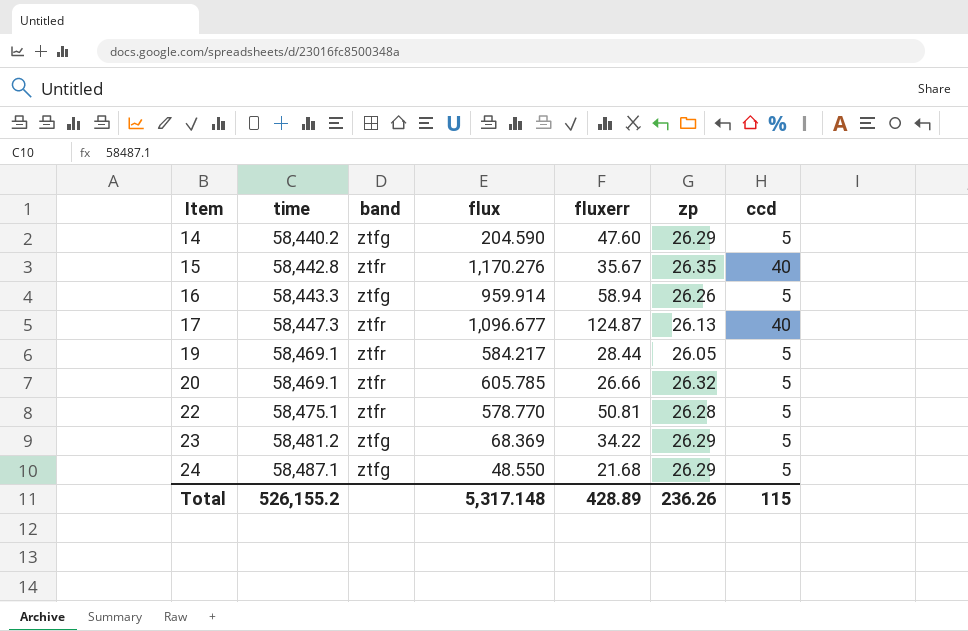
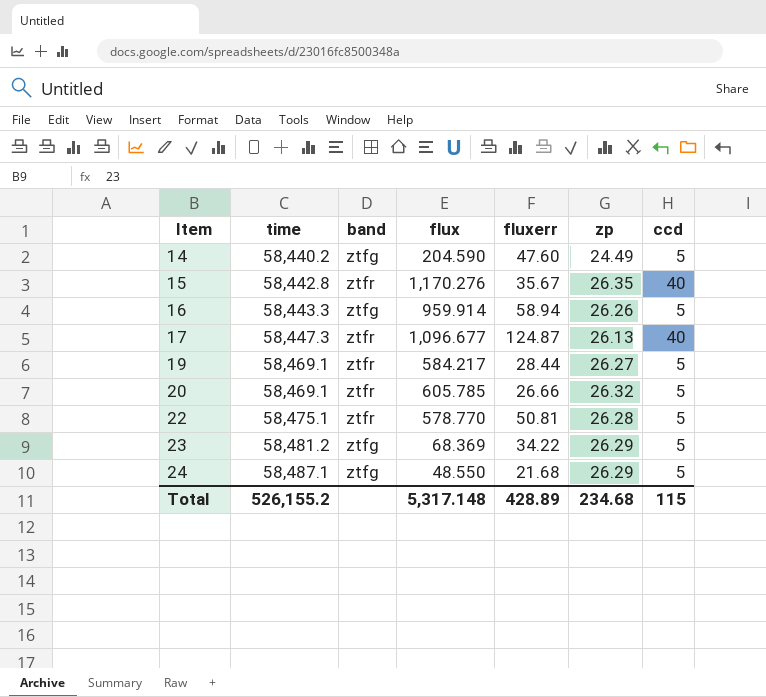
14 | zp: 26.29 -> 24.49
19 | zp: 26.05 -> 26.27
Total | zp: 236.26 -> 234.68

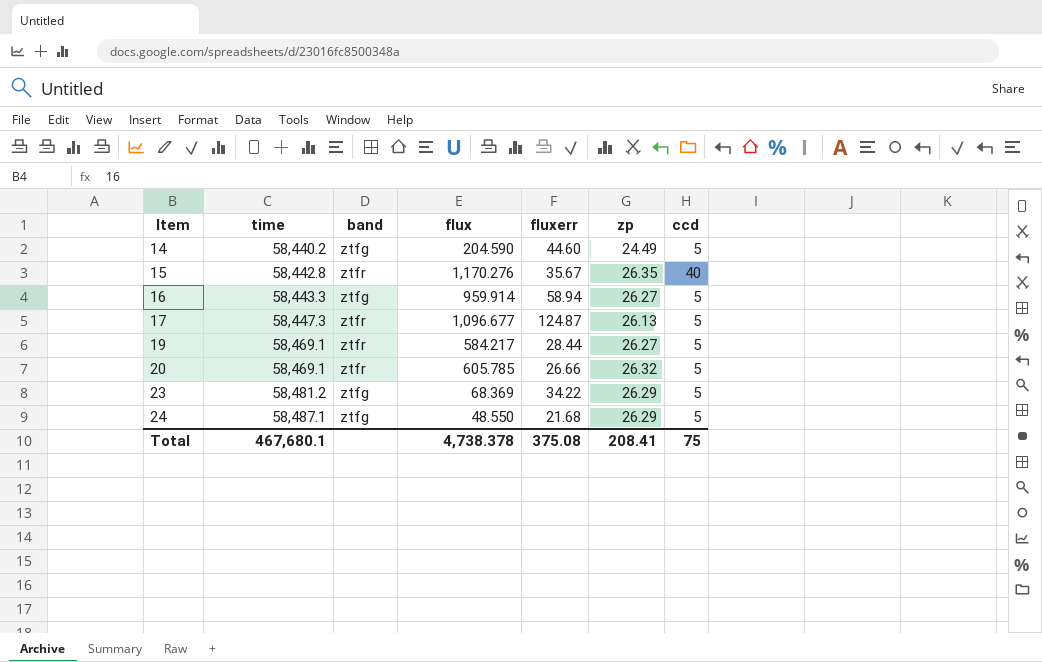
row 22: 58,475.1 | ztfr | 578.770 | 50.81 | 26.28 | 5 -> none
14 | fluxerr: 47.60 -> 44.60
16 | zp: 26.26 -> 26.27
17 | ccd: 40 -> 5
Total | time: 526,155.2 -> 467,680.1
Total | flux: 5,317.148 -> 4,738.378
Total | fluxerr: 428.89 -> 375.08
Total | zp: 234.68 -> 208.41
Total | ccd: 115 -> 75

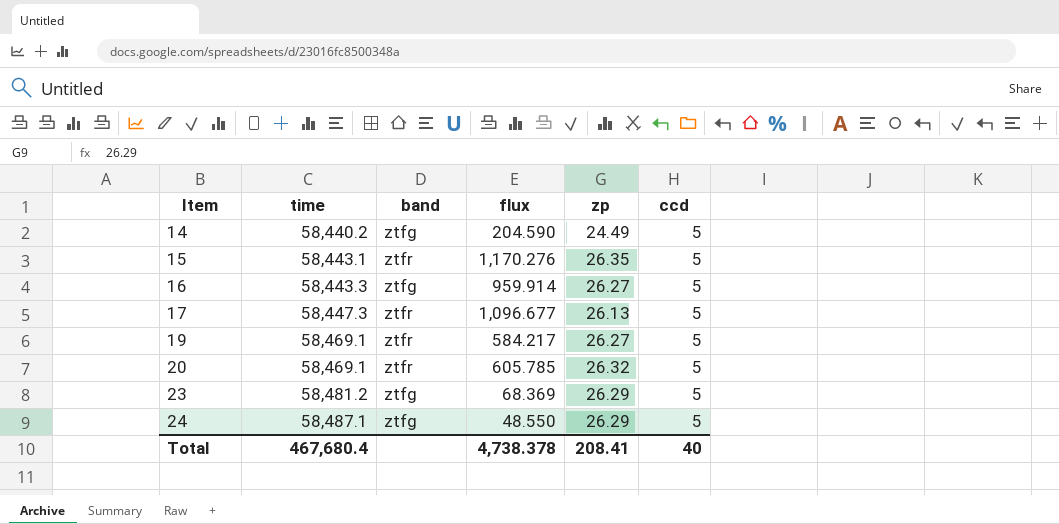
column fluxerr | position: 5 -> none
15 | time: 58,442.8 -> 58,443.1
15 | ccd: 40 -> 5
Total | time: 467,680.1 -> 467,680.4
Total | ccd: 75 -> 40

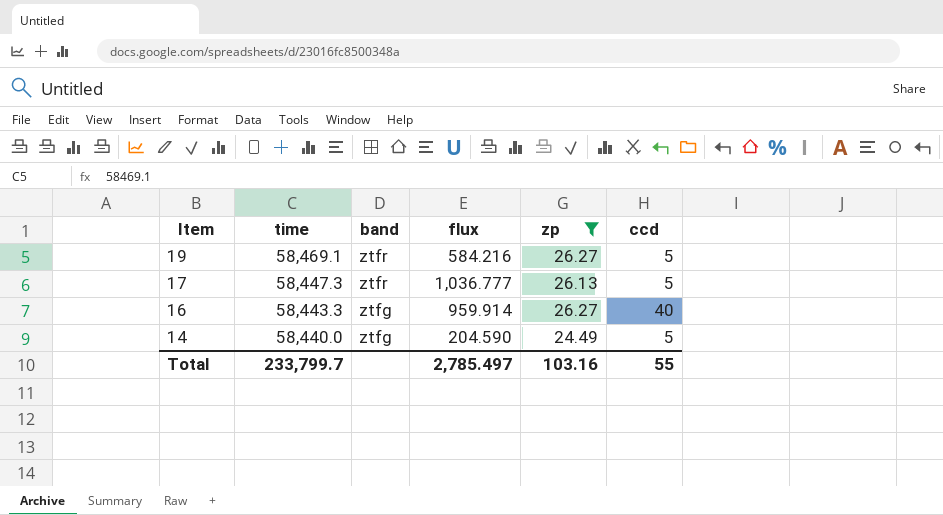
filter: none -> zp <= 26.27
row order: Item ascending -> Item descending
19 | flux: 584.217 -> 584.216
17 | flux: 1,096.677 -> 1,036.777
16 | ccd: 5 -> 40
14 | time: 58,440.2 -> 58,440.0
Total | time: 467,680.4 -> 233,799.7
Total | flux: 4,738.378 -> 2,785.497
Total | zp: 208.41 -> 103.16
Total | ccd: 40 -> 55

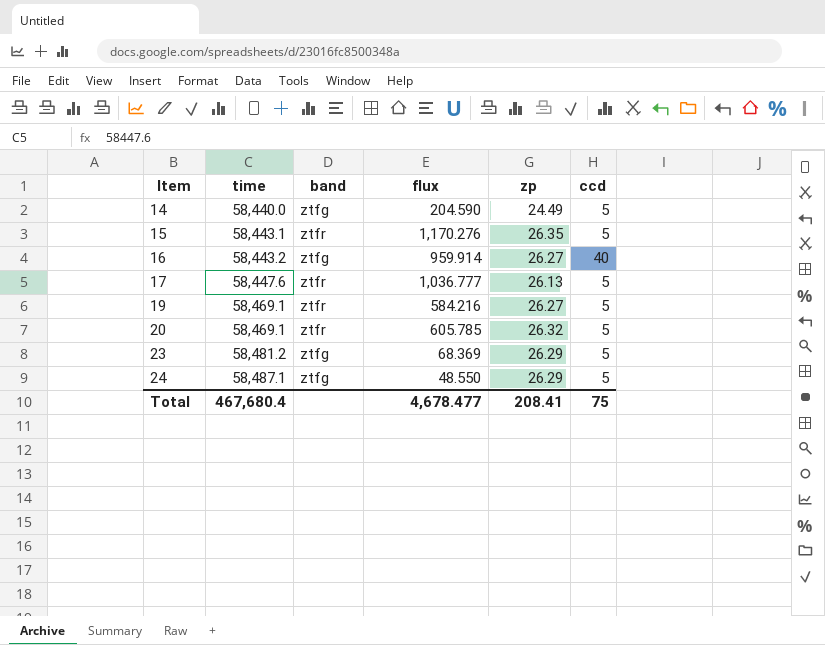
filter: zp <= 26.27 -> none
row order: Item descending -> Item ascending
16 | time: 58,443.3 -> 58,443.2
17 | time: 58,447.3 -> 58,447.6
Total | time: 233,799.7 -> 467,680.4
Total | flux: 2,785.497 -> 4,678.477
Total | zp: 103.16 -> 208.41
Total | ccd: 55 -> 75

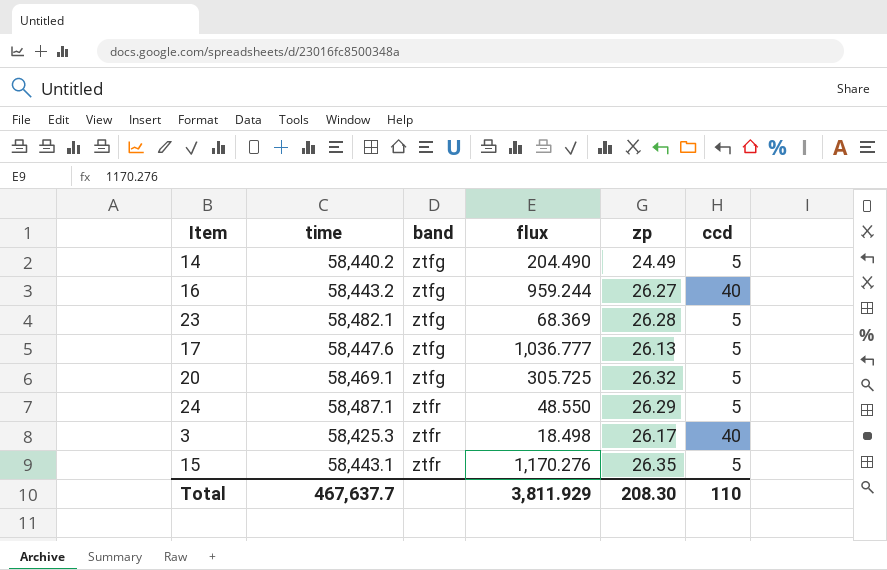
row order: Item ascending -> band ascending
row 19: 58,469.1 | ztfr | 584.216 | 26.27 | 5 -> none
14 | time: 58,440.0 -> 58,440.2
14 | flux: 204.590 -> 204.490
16 | flux: 959.914 -> 959.244
23 | time: 58,481.2 -> 58,482.1
23 | zp: 26.29 -> 26.28
17 | band: ztfr -> ztfg
20 | band: ztfr -> ztfg
20 | flux: 605.785 -> 305.725
24 | band: ztfg -> ztfr
row 3: none -> 58,425.3 | ztfr | 18.498 | 26.17 | 40
Total | time: 467,680.4 -> 467,637.7
Total | flux: 4,678.477 -> 3,811.929
Total | zp: 208.41 -> 208.30
Total | ccd: 75 -> 110

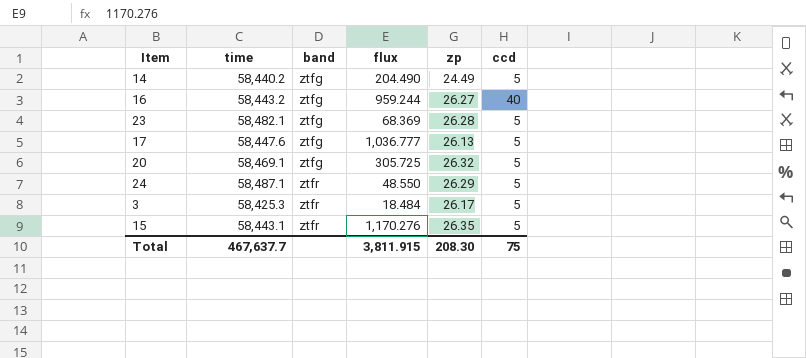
3 | flux: 18.498 -> 18.484
3 | ccd: 40 -> 5
Total | flux: 3,811.929 -> 3,811.915
Total | ccd: 110 -> 75

